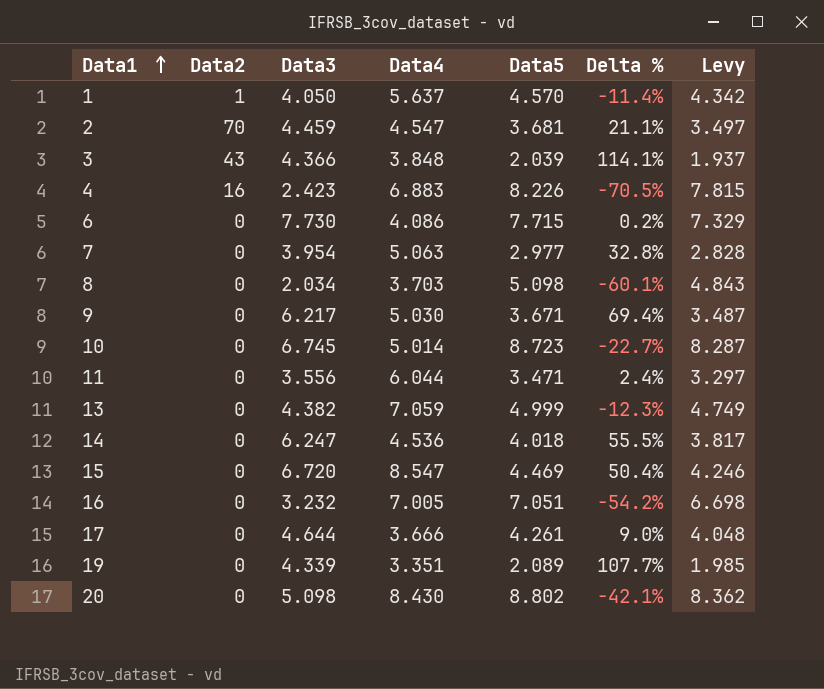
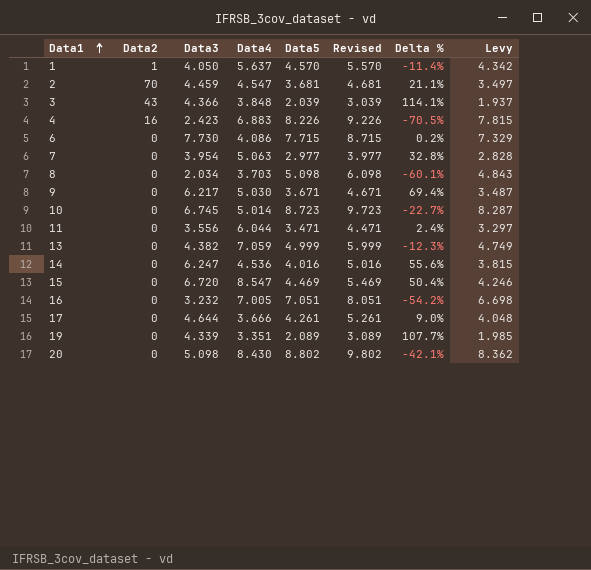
column Revised | formula: none -> [Data5] + 1
14 | Data5: 4.018 -> 4.016
14 | Delta %: 55.5% -> 55.6%
14 | Levy: 3.817 -> 3.815

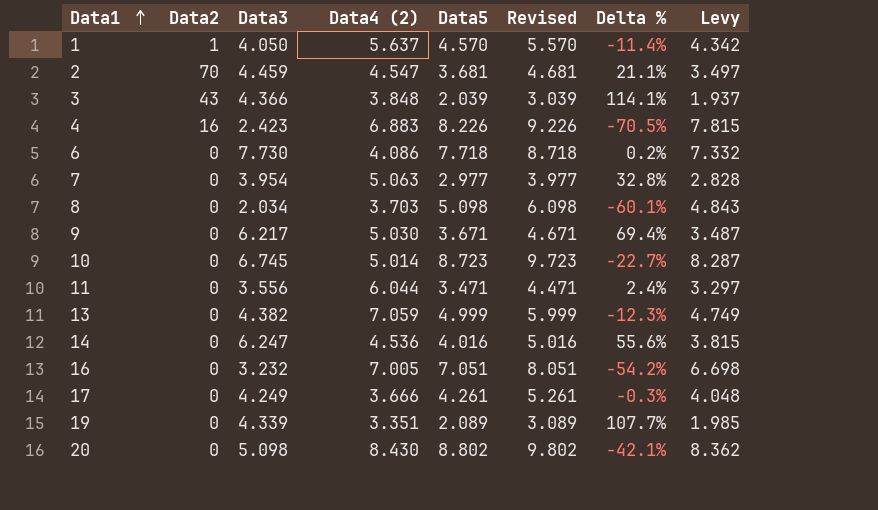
column name: Data4 -> Data4 (2)
row 15: 0 | 6.720 | 8.547 | 4.469 | 5.469 | 50.4% | 4.246 -> none
6 | Data5: 7.715 -> 7.718
6 | Revised: 8.715 -> 8.718
6 | Levy: 7.329 -> 7.332
17 | Data3: 4.644 -> 4.249
17 | Delta %: 9.0% -> -0.3%

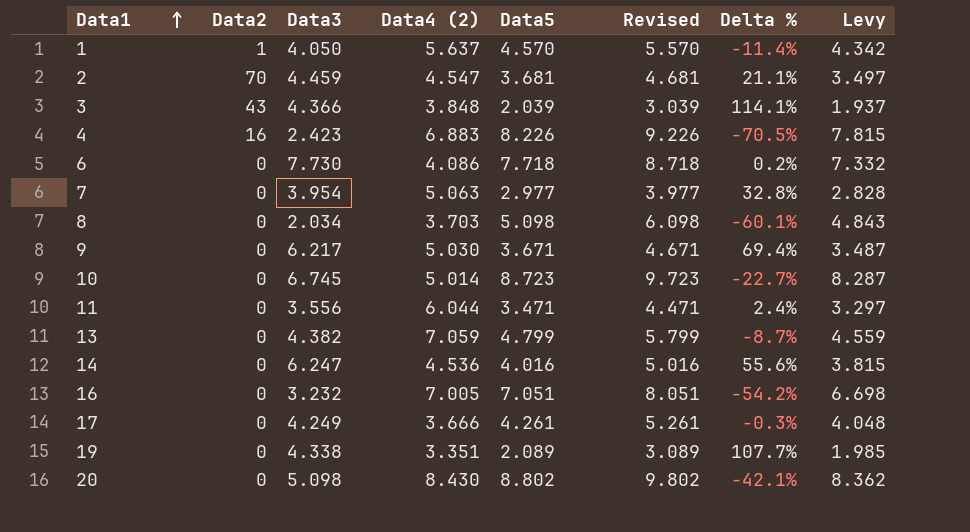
13 | Data5: 4.999 -> 4.799
13 | Revised: 5.999 -> 5.799
13 | Delta %: -12.3% -> -8.7%
13 | Levy: 4.749 -> 4.559
19 | Data3: 4.339 -> 4.338

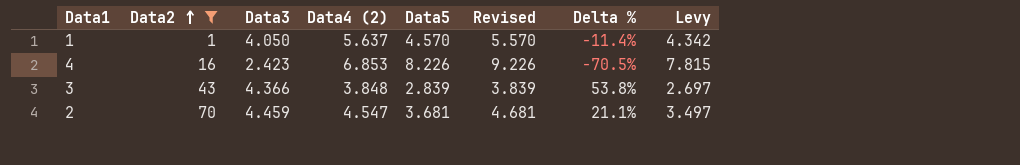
filter: none -> Data2 != 0
row order: Data1 ascending -> Data2 ascending
4 | Data4 (2): 6.883 -> 6.853
3 | Data5: 2.039 -> 2.839
3 | Revised: 3.039 -> 3.839
3 | Delta %: 114.1% -> 53.8%
3 | Levy: 1.937 -> 2.697

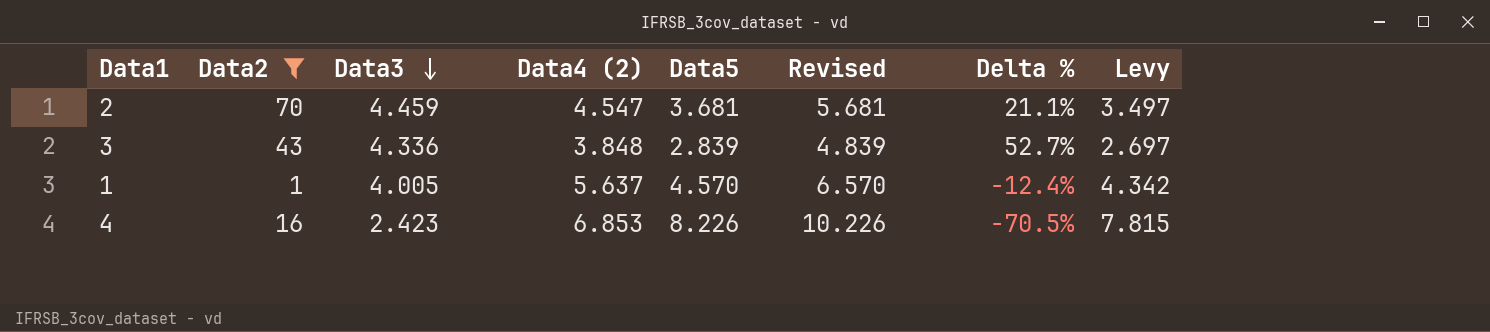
row order: Data2 ascending -> Data3 descending
column Revised | formula: [Data5] + 1 -> [Data5] + 2
3 | Data3: 4.366 -> 4.336
3 | Delta %: 53.8% -> 52.7%
1 | Data3: 4.050 -> 4.005
1 | Delta %: -11.4% -> -12.4%

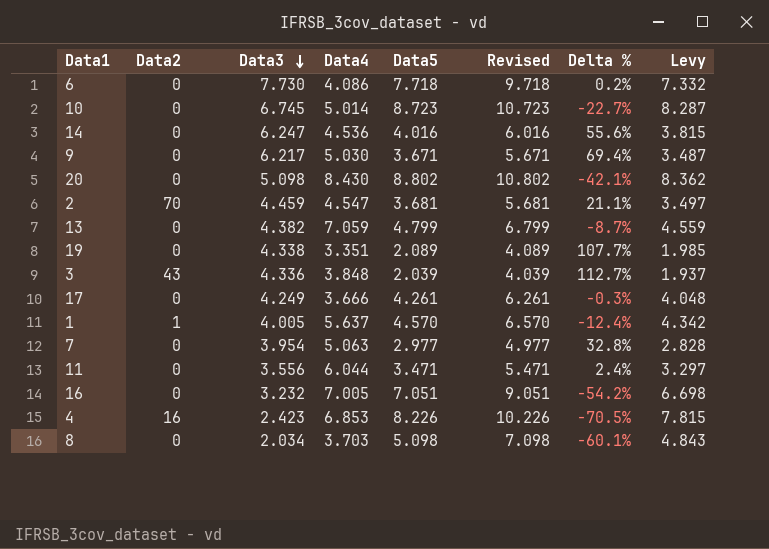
filter: Data2 != 0 -> none
column name: Data4 (2) -> Data4
3 | Data5: 2.839 -> 2.039
3 | Revised: 4.839 -> 4.039
3 | Delta %: 52.7% -> 112.7%
3 | Levy: 2.697 -> 1.937

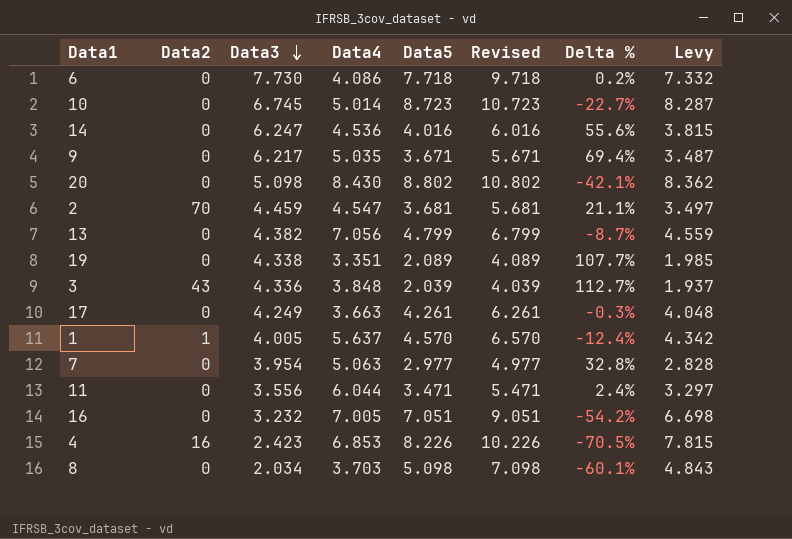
9 | Data4: 5.030 -> 5.035
13 | Data4: 7.059 -> 7.056
17 | Data4: 3.666 -> 3.663

